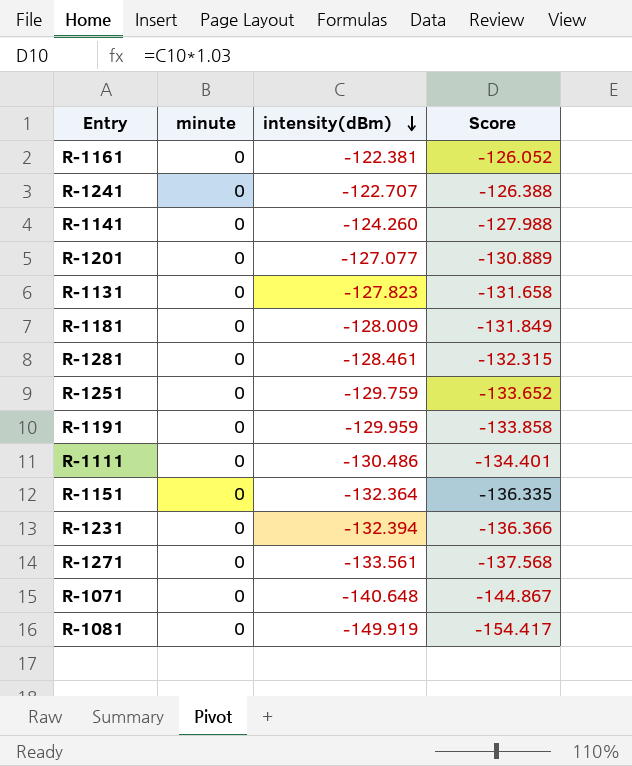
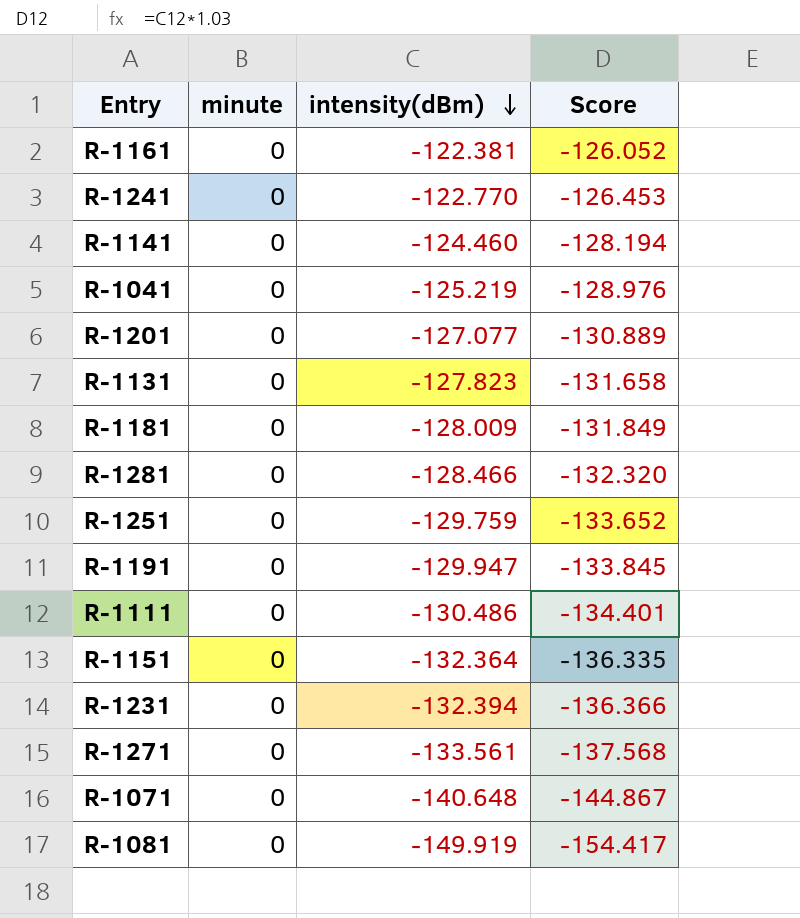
R-1241 | intensity(dBm): -122.707 -> -122.770
R-1241 | Score: -126.388 -> -126.453
R-1141 | intensity(dBm): -124.260 -> -124.460
R-1141 | Score: -127.988 -> -128.194
row R-1041: none -> 0 | -125.219 | -128.976
R-1281 | intensity(dBm): -128.461 -> -128.466
R-1281 | Score: -132.315 -> -132.320
R-1191 | intensity(dBm): -129.959 -> -129.947
R-1191 | Score: -133.858 -> -133.845

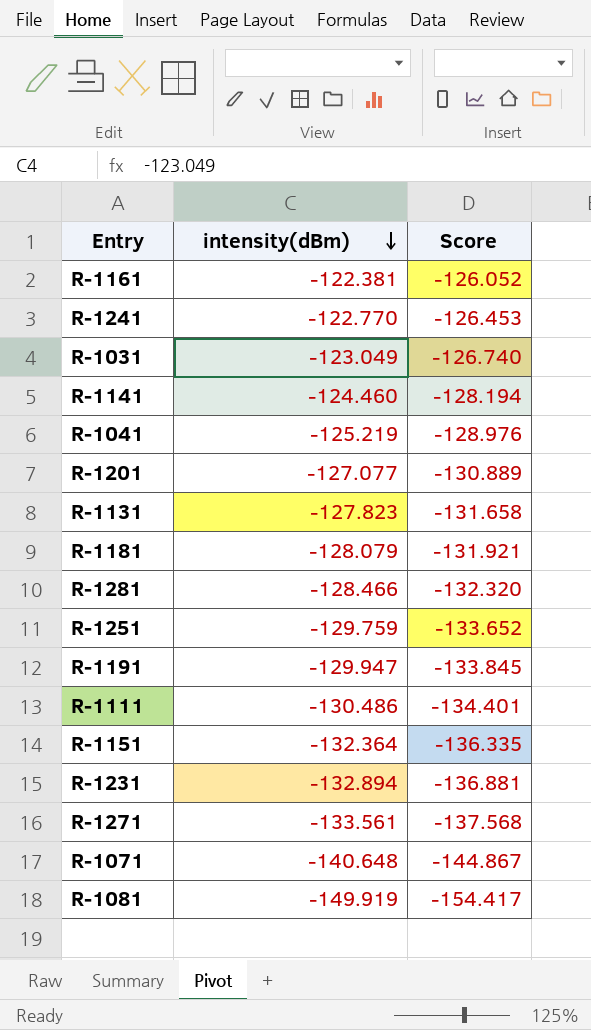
column minute | position: 2 -> none
row R-1031: none -> -123.049 | -126.740
R-1181 | intensity(dBm): -128.009 -> -128.079
R-1181 | Score: -131.849 -> -131.921
R-1231 | intensity(dBm): -132.394 -> -132.894
R-1231 | Score: -136.366 -> -136.881

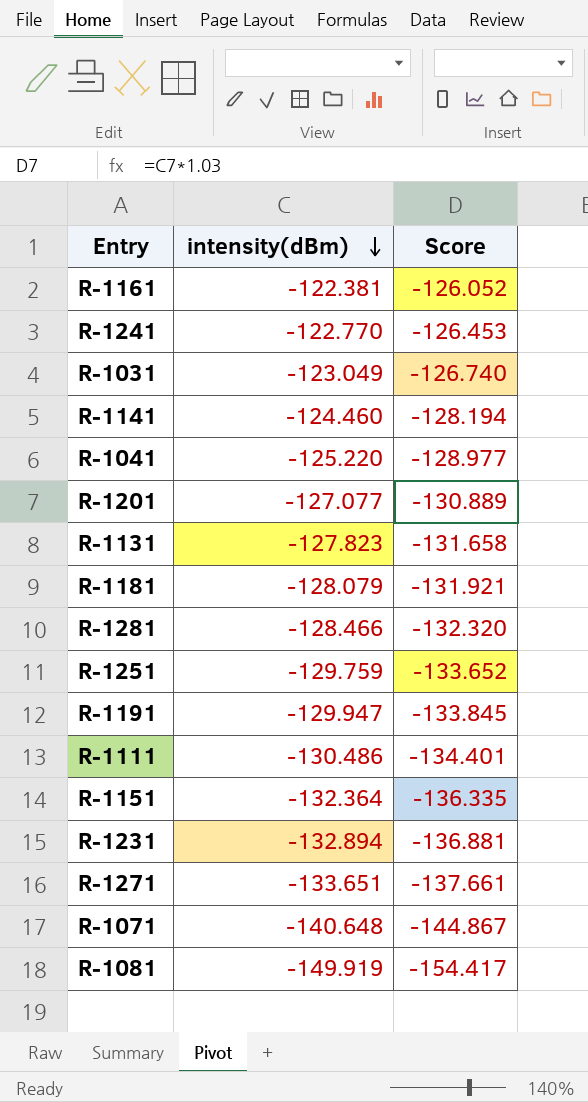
R-1041 | intensity(dBm): -125.219 -> -125.220
R-1041 | Score: -128.976 -> -128.977
R-1271 | intensity(dBm): -133.561 -> -133.651
R-1271 | Score: -137.568 -> -137.661

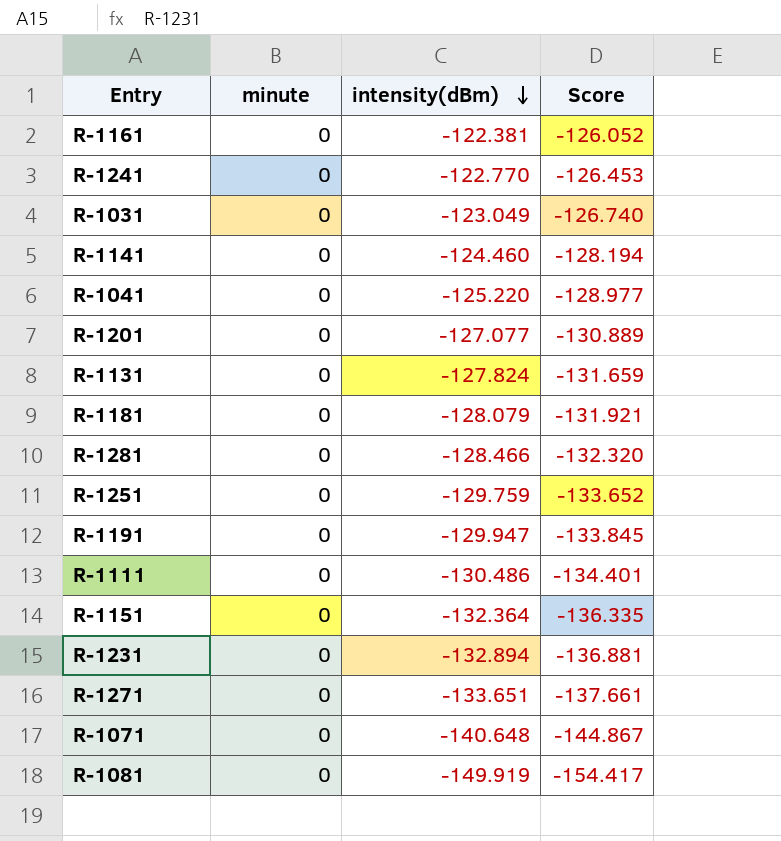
column minute | position: none -> 2
R-1131 | intensity(dBm): -127.823 -> -127.824
R-1131 | Score: -131.658 -> -131.659

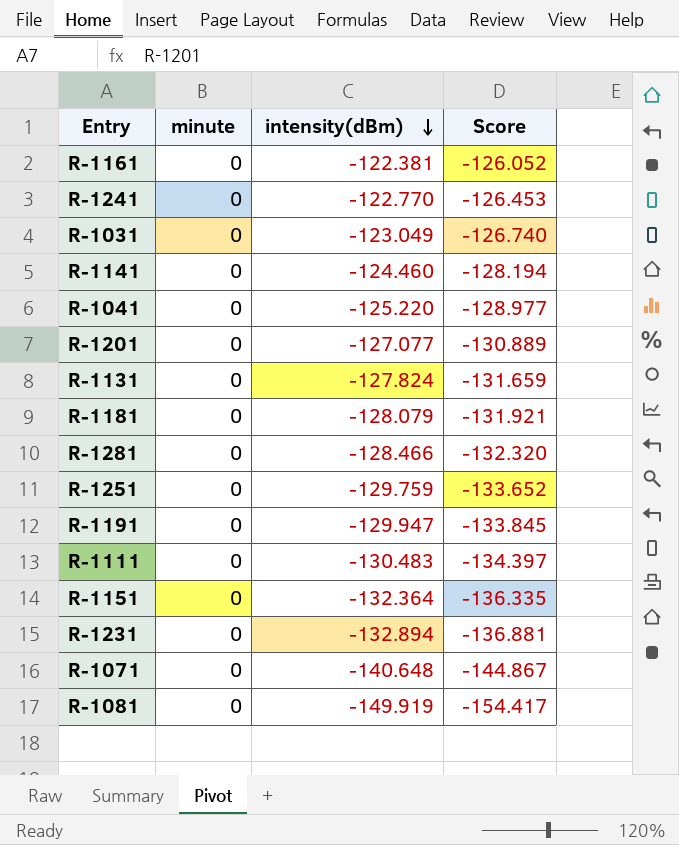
row R-1271: 0 | -133.651 | -137.661 -> none
R-1111 | intensity(dBm): -130.486 -> -130.483
R-1111 | Score: -134.401 -> -134.397

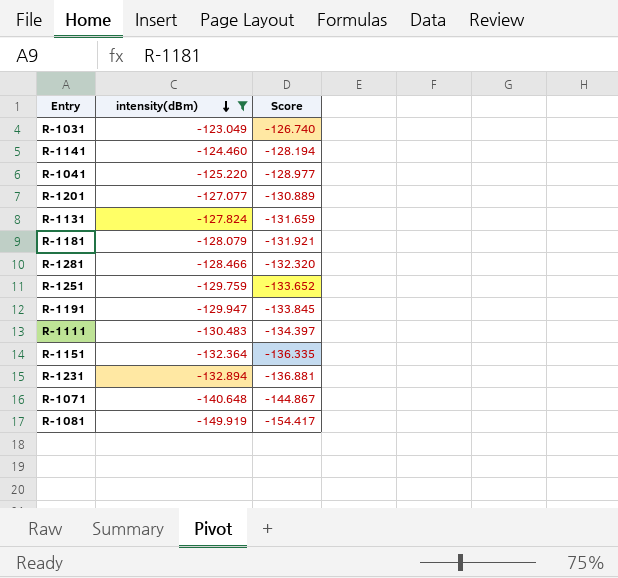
filter: none -> intensity(dBm) <= -123.049
column minute | position: 2 -> none

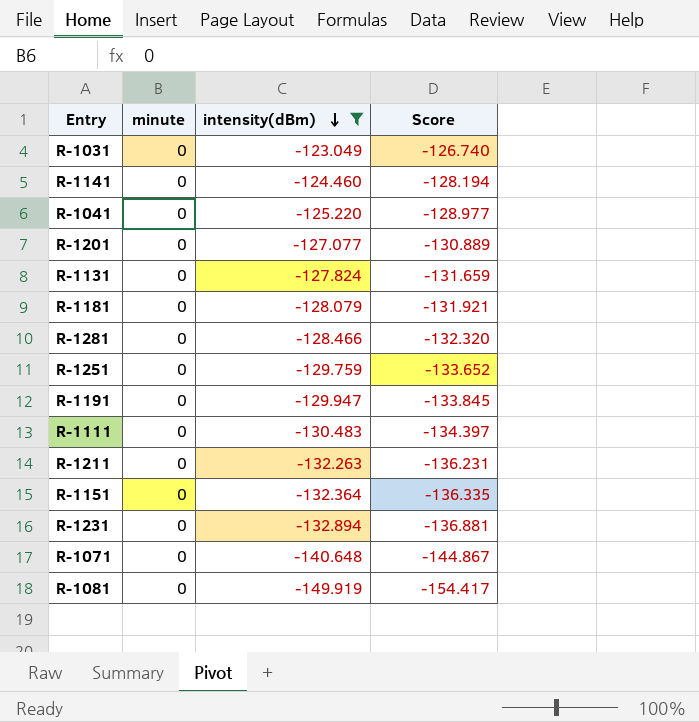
column minute | position: none -> 2
row R-1211: none -> 0 | -132.263 | -136.231

